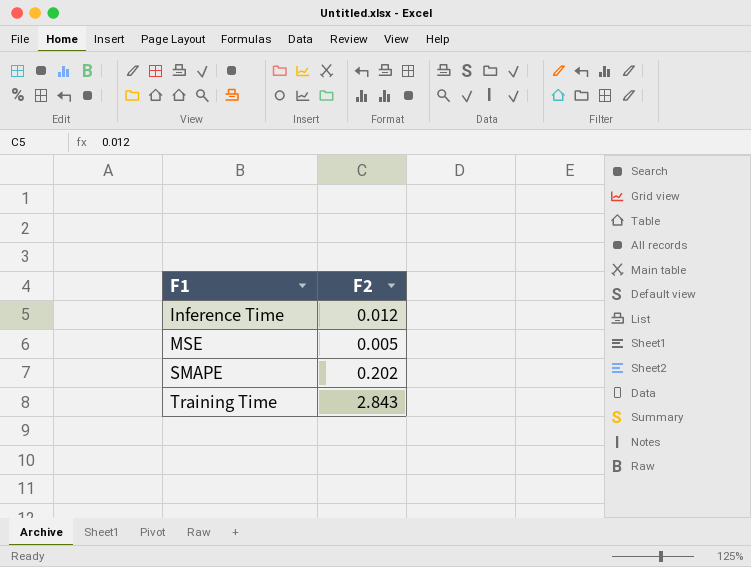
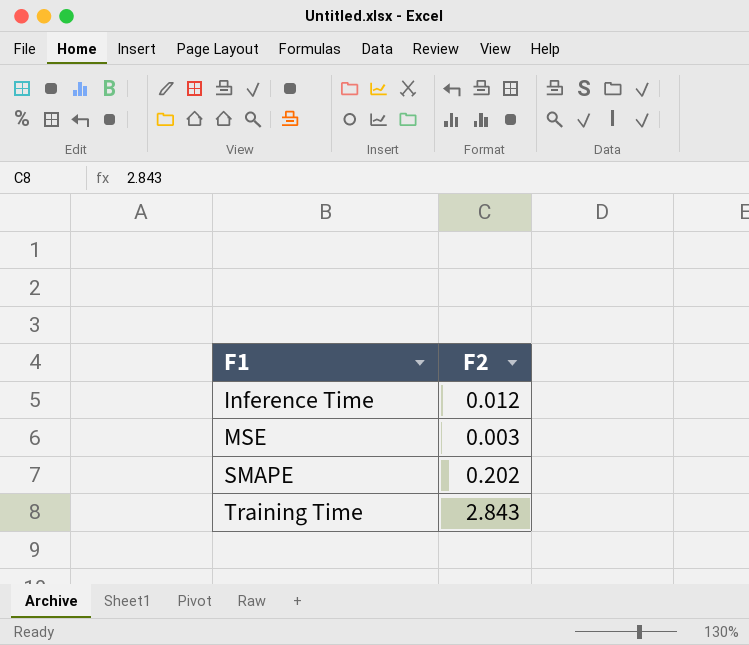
MSE | F2: 0.005 -> 0.003

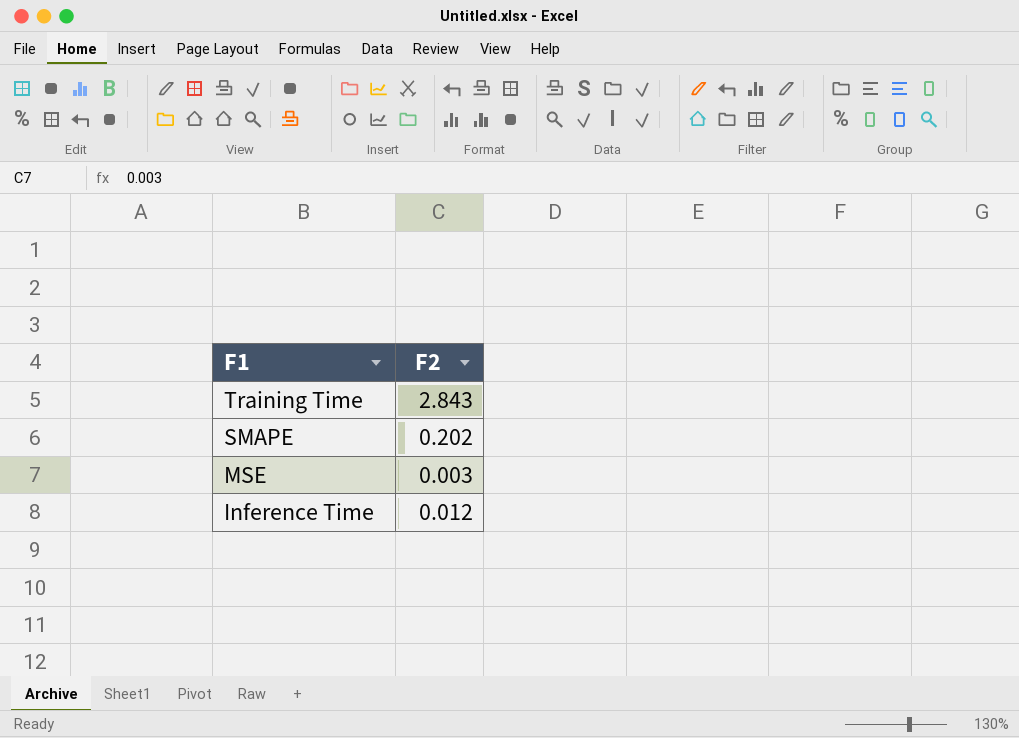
row order: F1 ascending -> F1 descending

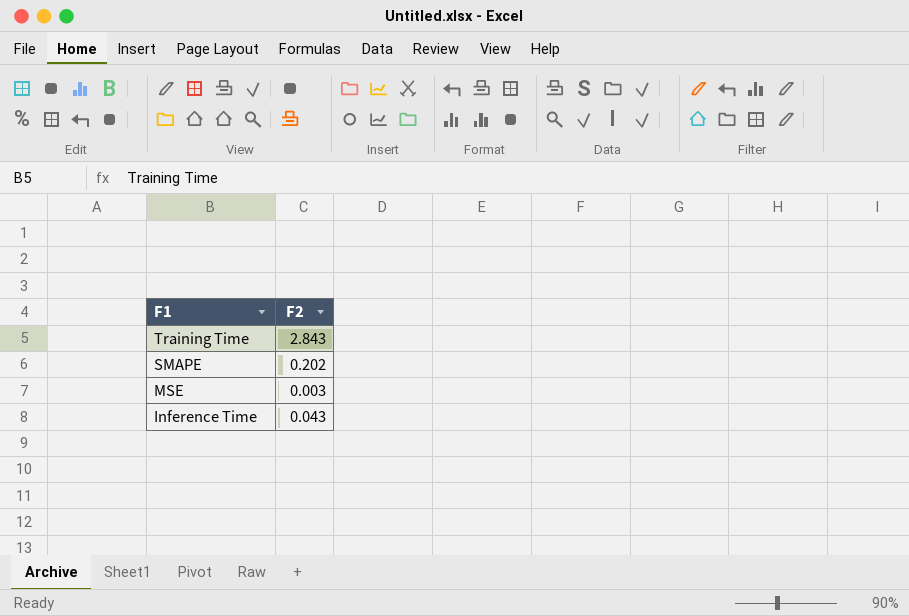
Inference Time | F2: 0.012 -> 0.043

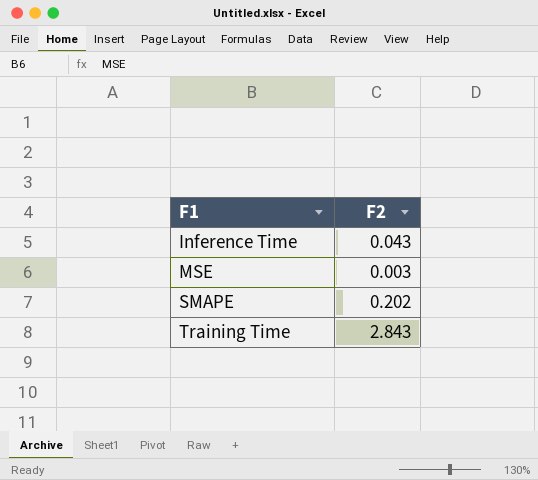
row order: F1 descending -> F1 ascending

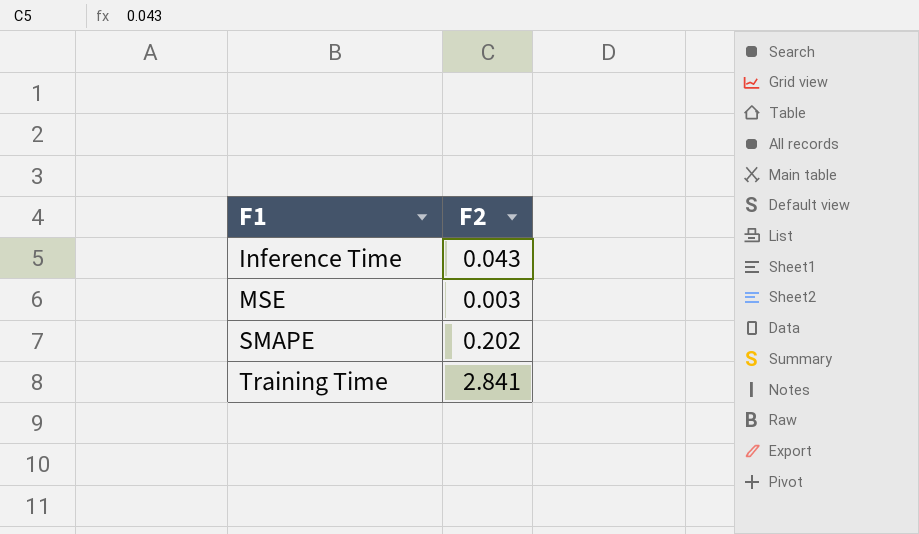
Training Time | F2: 2.843 -> 2.841

